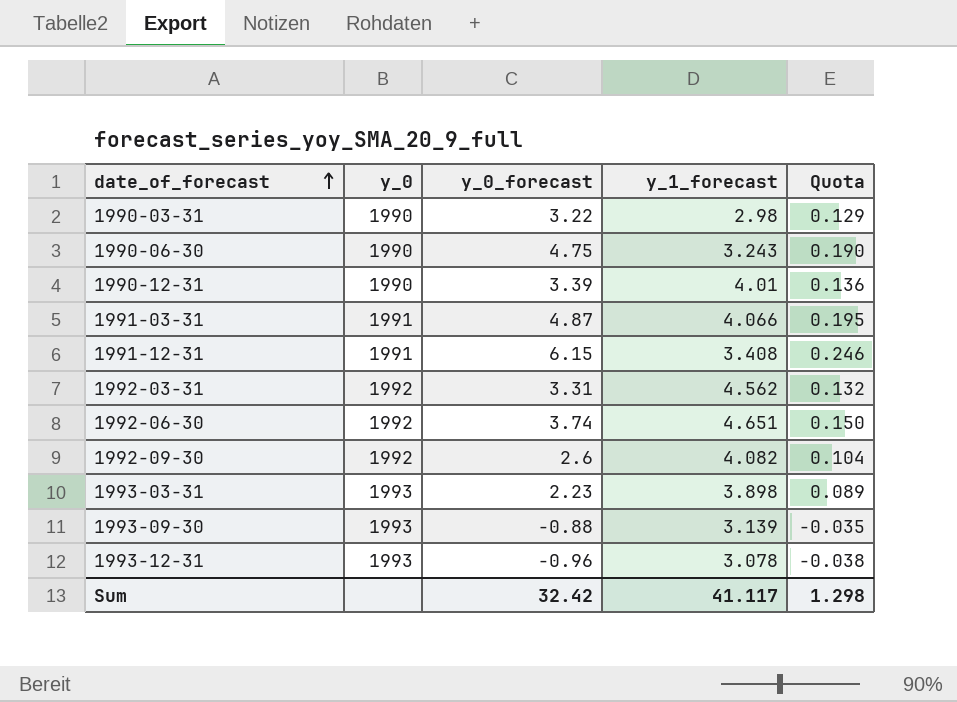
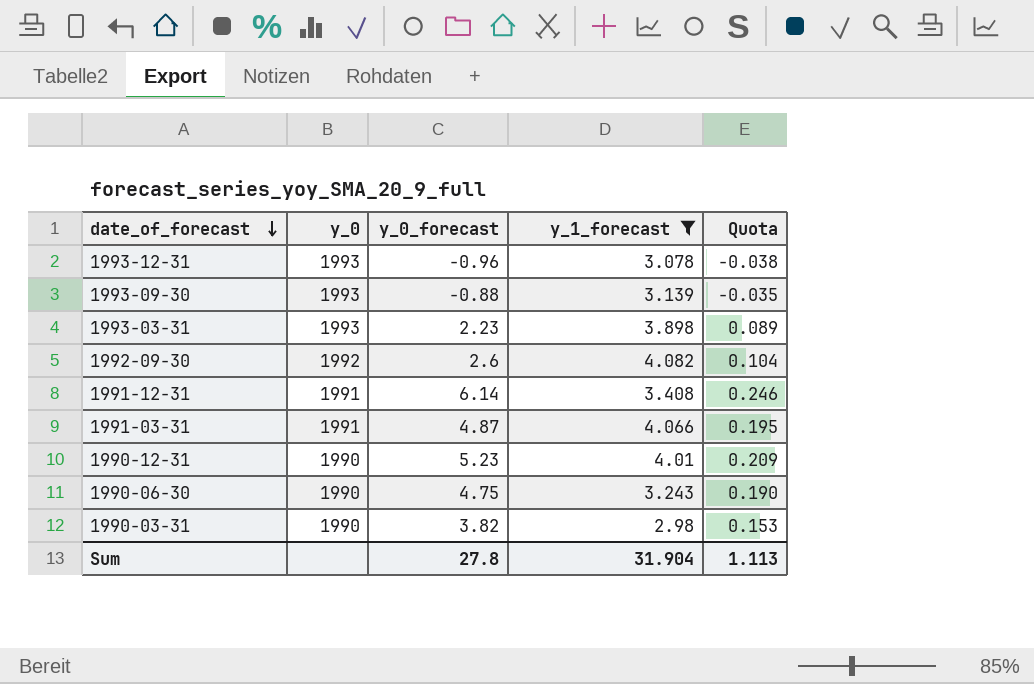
filter: none -> y_1_forecast <= 4.082
row order: date_of_forecast ascending -> date_of_forecast descending
1991-12-31 | y_0_forecast: 6.15 -> 6.14
1990-12-31 | y_0_forecast: 3.39 -> 5.23
1990-12-31 | Quota: 0.136 -> 0.209
1990-03-31 | y_0_forecast: 3.22 -> 3.82
1990-03-31 | Quota: 0.129 -> 0.153
Sum | y_0_forecast: 32.42 -> 27.8
Sum | y_1_forecast: 41.117 -> 31.904
Sum | Quota: 1.298 -> 1.113

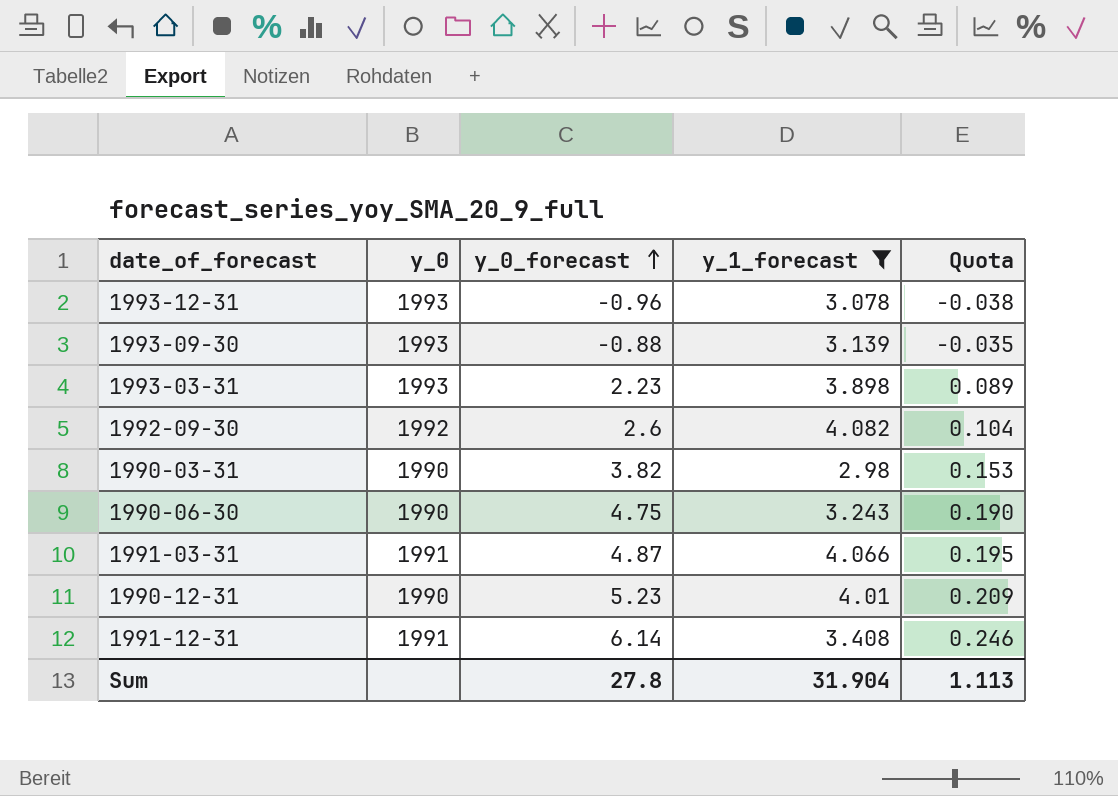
row order: date_of_forecast descending -> y_0_forecast ascending

